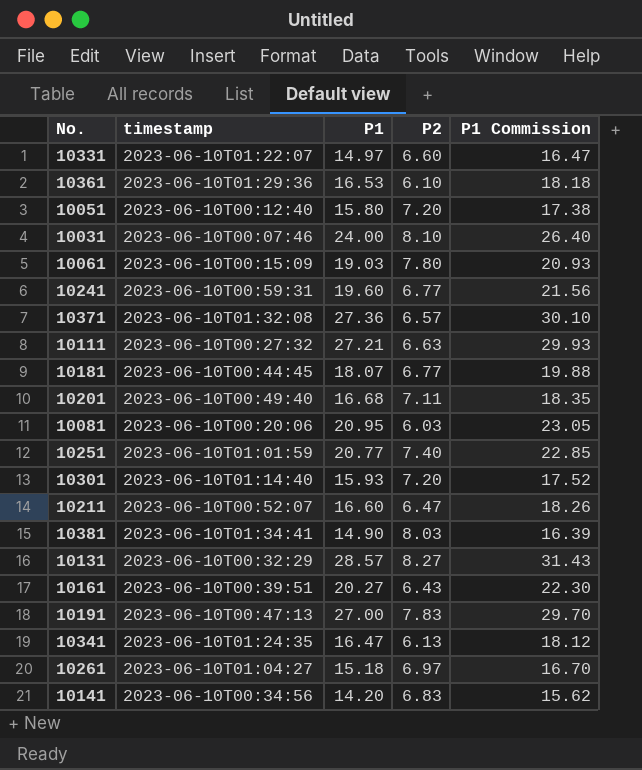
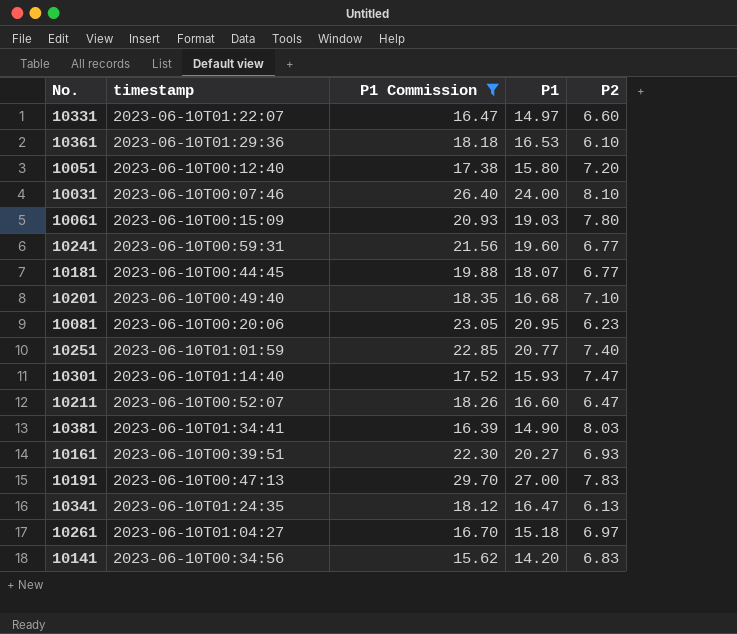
filter: none -> P1 Commission <= 29.70
column P1 Commission | position: 5 -> 3
10201 | P2: 7.11 -> 7.10
10081 | P2: 6.03 -> 6.23
10301 | P2: 7.20 -> 7.47
10161 | P2: 6.43 -> 6.93

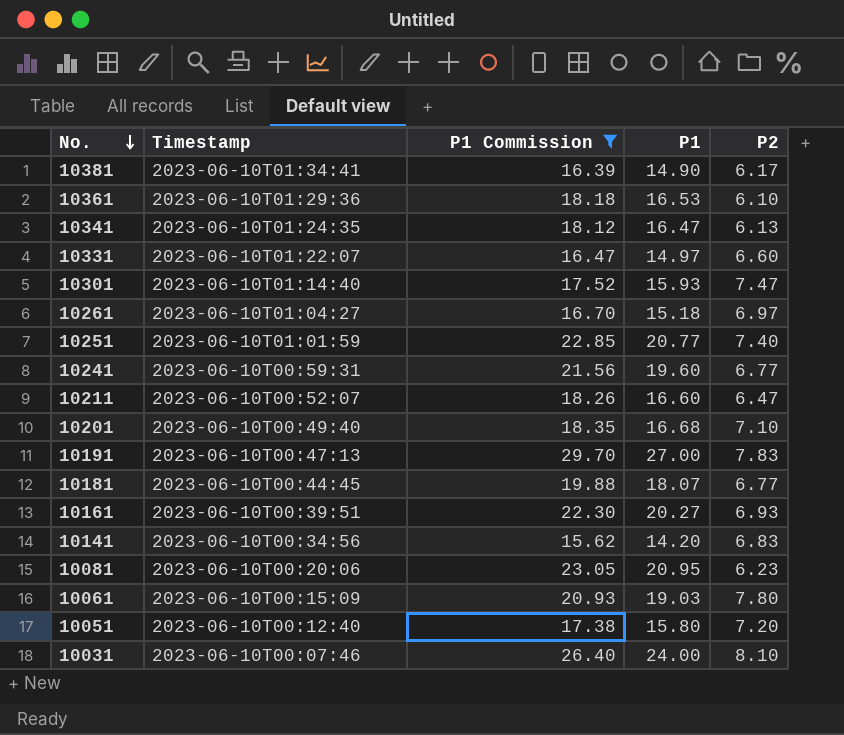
row order: none -> No. descending
column name: timestamp -> Timestamp
10381 | P2: 8.03 -> 6.17

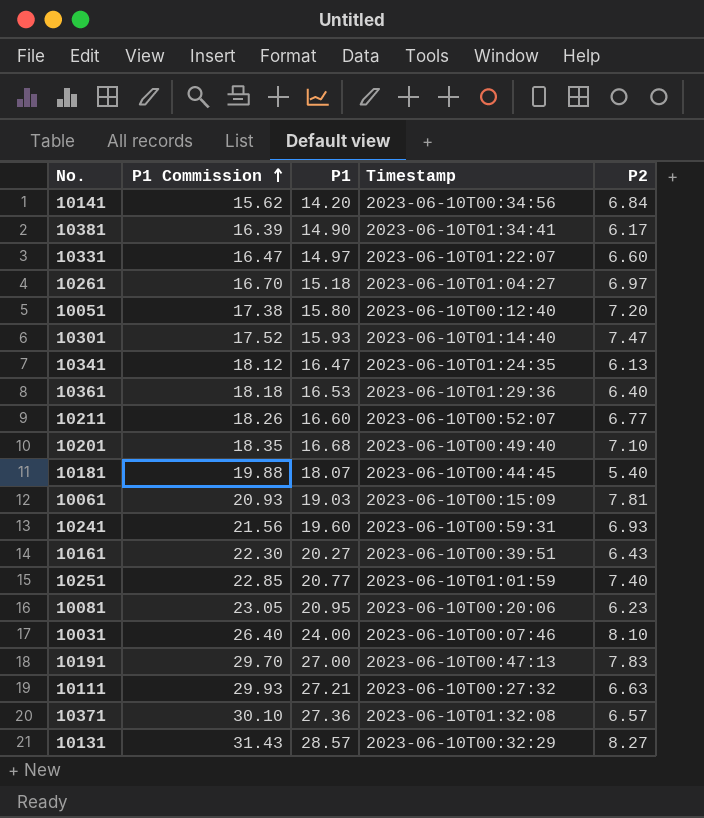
filter: P1 Commission <= 29.70 -> none
row order: No. descending -> P1 Commission ascending
column Timestamp | position: 2 -> 4
10141 | P2: 6.83 -> 6.84
10361 | P2: 6.10 -> 6.40
10211 | P2: 6.47 -> 6.77
10181 | P2: 6.77 -> 5.40
10061 | P2: 7.80 -> 7.81
10241 | P2: 6.77 -> 6.93
10161 | P2: 6.93 -> 6.43

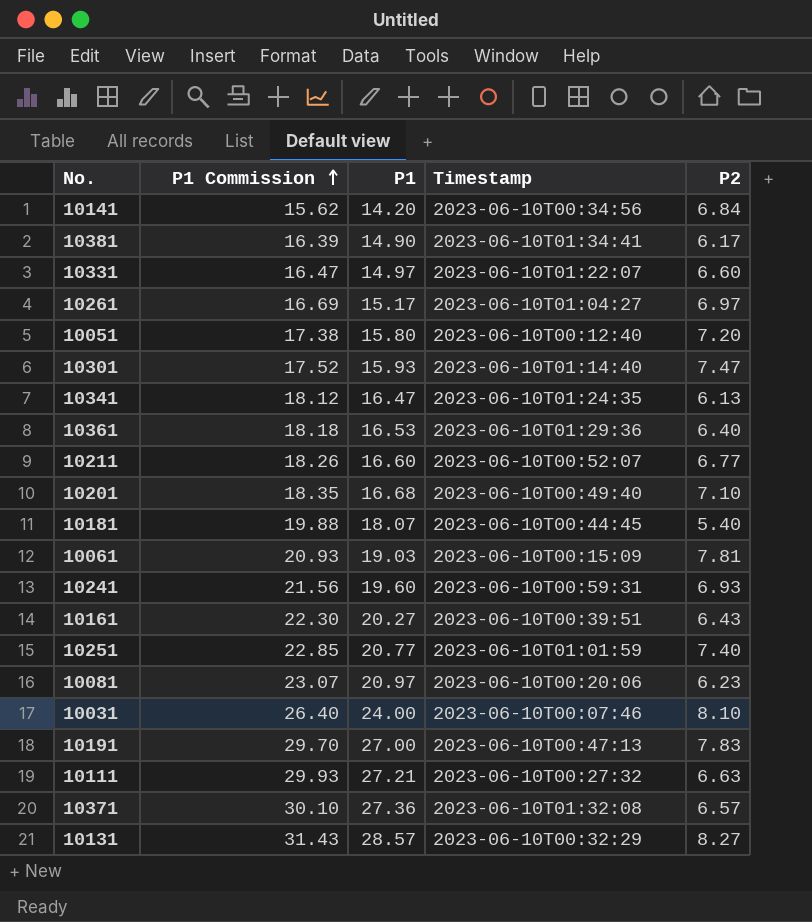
10261 | P1 Commission: 16.70 -> 16.69
10261 | P1: 15.18 -> 15.17
10081 | P1 Commission: 23.05 -> 23.07
10081 | P1: 20.95 -> 20.97

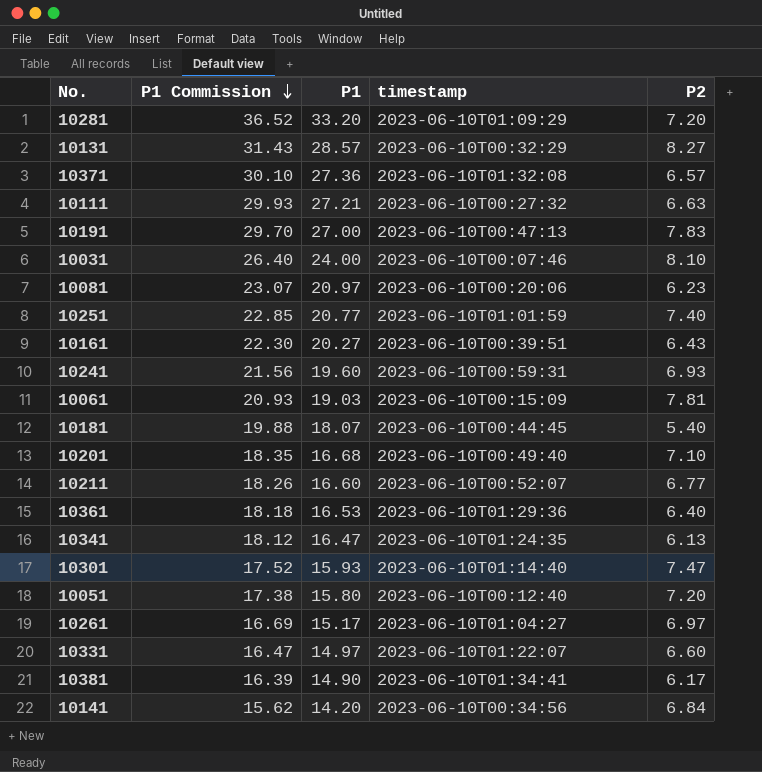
row order: P1 Commission ascending -> P1 Commission descending
column name: Timestamp -> timestamp
row 10281: none -> 36.52 | 33.20 | 2023-06-10T01:09:29 | 7.20

